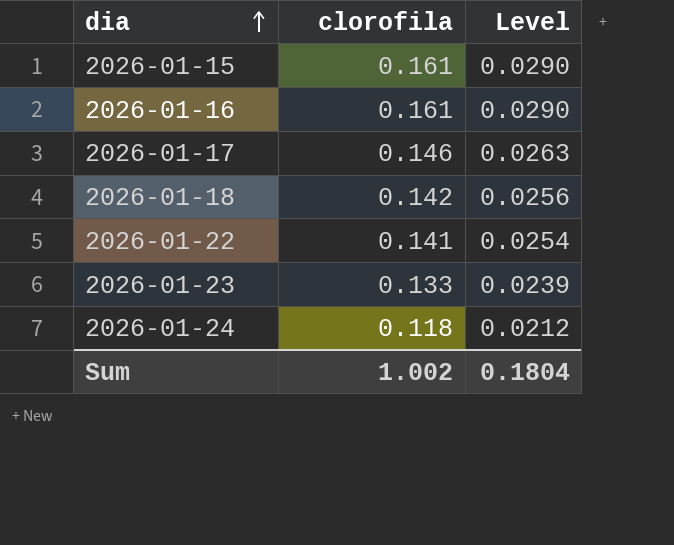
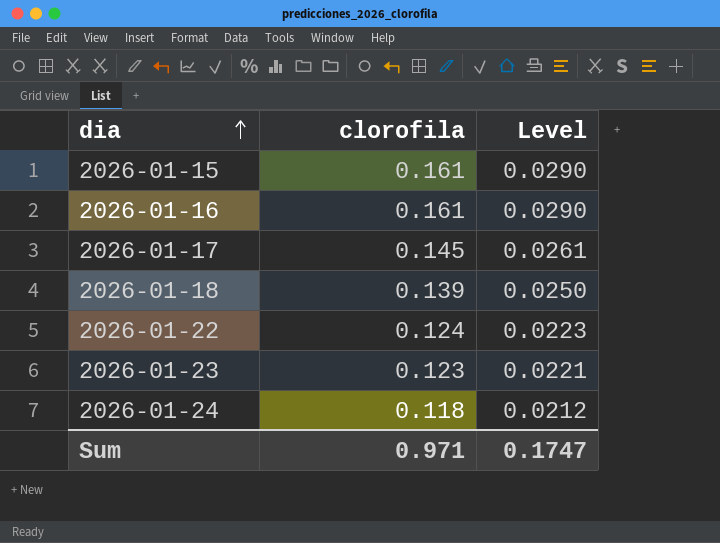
2026-01-17 | clorofila: 0.146 -> 0.145
2026-01-17 | Level: 0.0263 -> 0.0261
2026-01-18 | clorofila: 0.142 -> 0.139
2026-01-18 | Level: 0.0256 -> 0.0250
2026-01-22 | clorofila: 0.141 -> 0.124
2026-01-22 | Level: 0.0254 -> 0.0223
2026-01-23 | clorofila: 0.133 -> 0.123
2026-01-23 | Level: 0.0239 -> 0.0221
Sum | clorofila: 1.002 -> 0.971
Sum | Level: 0.1804 -> 0.1747

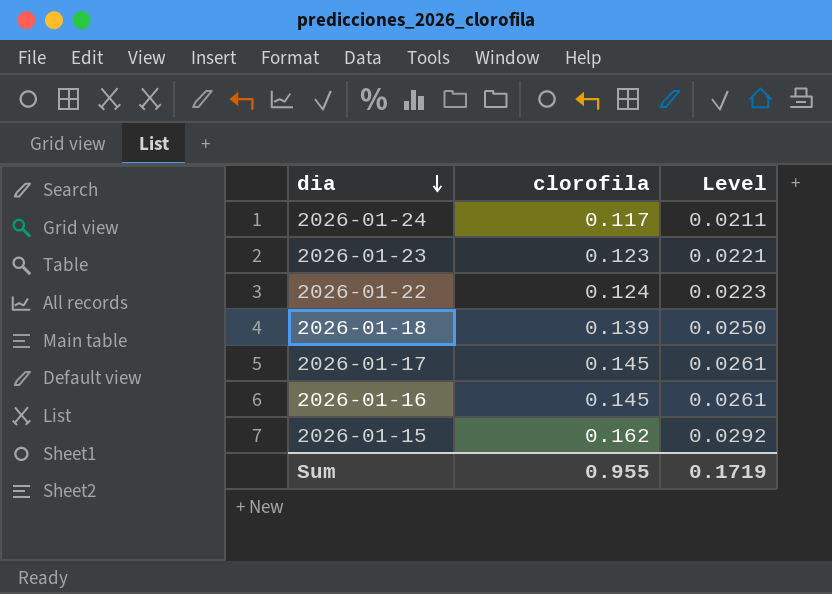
row order: dia ascending -> dia descending
2026-01-24 | clorofila: 0.118 -> 0.117
2026-01-24 | Level: 0.0212 -> 0.0211
2026-01-16 | clorofila: 0.161 -> 0.145
2026-01-16 | Level: 0.0290 -> 0.0261
2026-01-15 | clorofila: 0.161 -> 0.162
2026-01-15 | Level: 0.0290 -> 0.0292
Sum | clorofila: 0.971 -> 0.955
Sum | Level: 0.1747 -> 0.1719

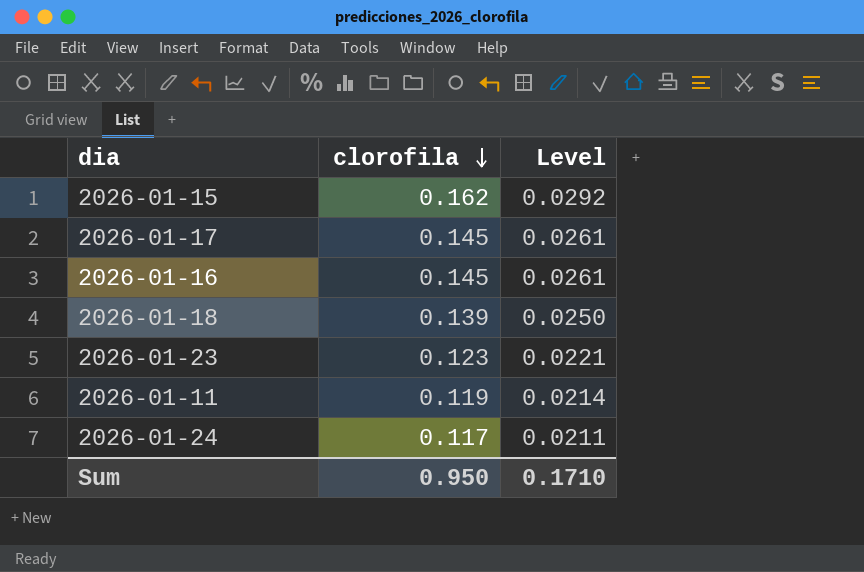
row order: dia descending -> clorofila descending
row 2026-01-22: 0.124 | 0.0223 -> none
row 2026-01-11: none -> 0.119 | 0.0214
Sum | clorofila: 0.955 -> 0.950
Sum | Level: 0.1719 -> 0.1710

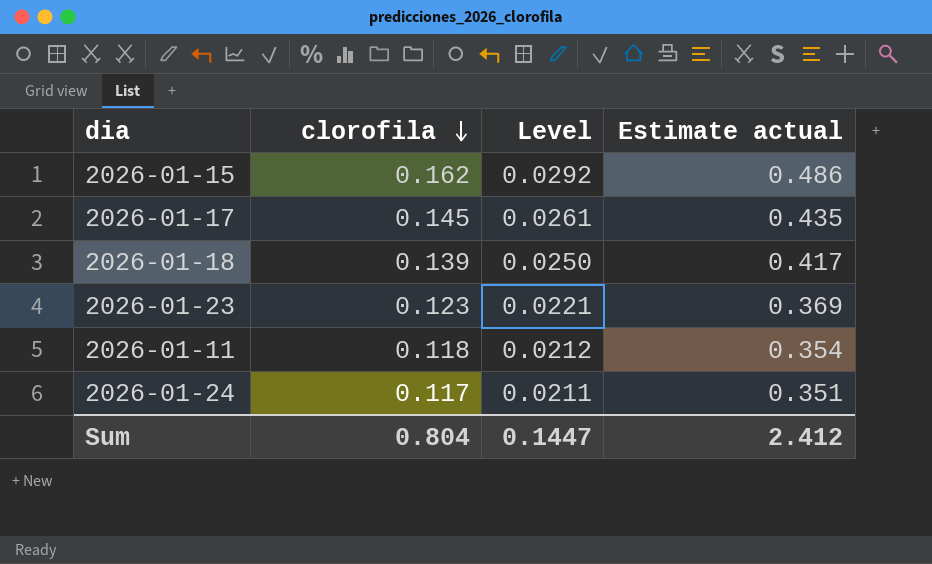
column Estimate actual | formula: none -> [clorofila] * 3
row 2026-01-16: 0.145 | 0.0261 -> none
2026-01-11 | clorofila: 0.119 -> 0.118
2026-01-11 | Level: 0.0214 -> 0.0212
Sum | clorofila: 0.950 -> 0.804
Sum | Level: 0.1710 -> 0.1447

